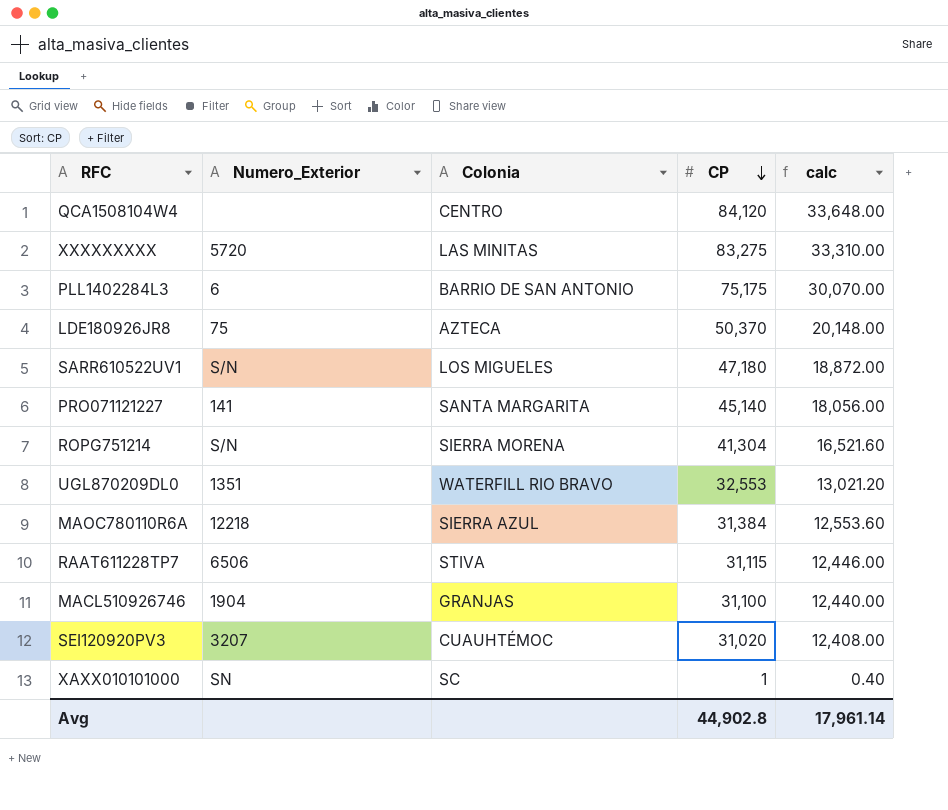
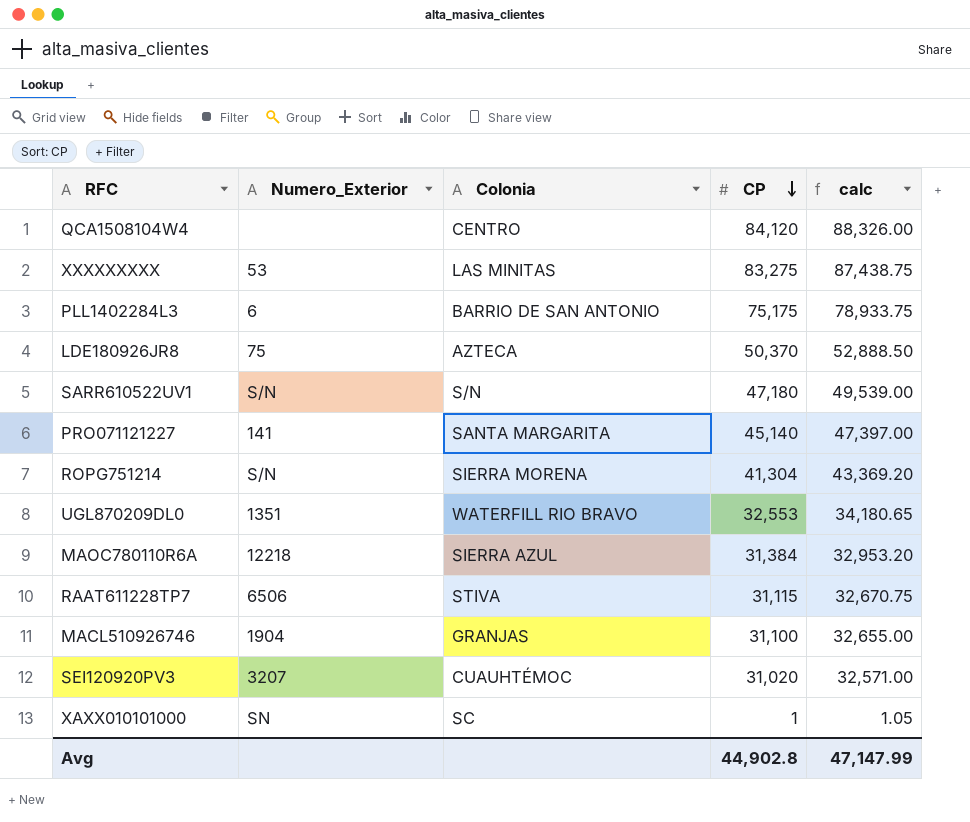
column calc | formula: [CP] * 0.4 -> [CP] * 1.05
XXXXXXXXX | Numero_Exterior: 5720 -> 53
SARR610522UV1 | Colonia: LOS MIGUELES -> S/N
Avg | calc: 17,961.14 -> 47,147.99

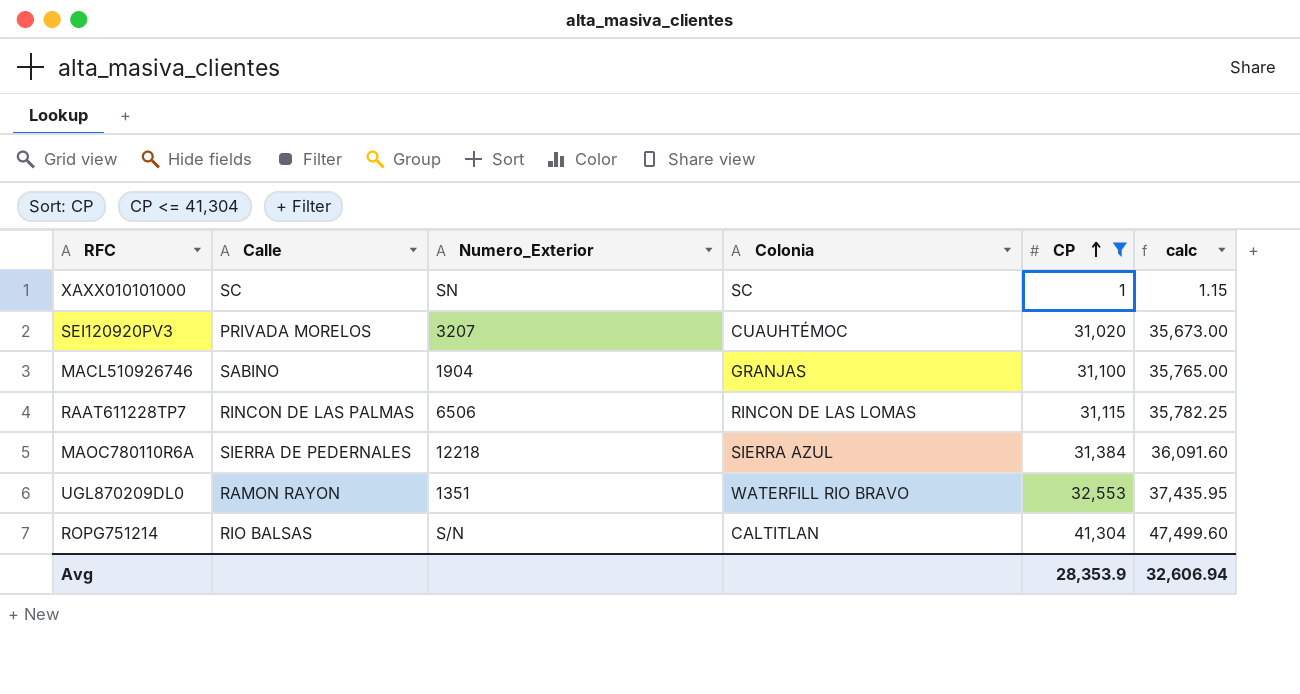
filter: none -> CP <= 41,304
row order: CP descending -> CP ascending
column Calle | position: none -> 2
column calc | formula: [CP] * 1.05 -> [CP] * 1.15
RAAT611228TP7 | Colonia: STIVA -> RINCON DE LAS LOMAS
ROPG751214 | Colonia: SIERRA MORENA -> CALTITLAN
Avg | CP: 44,902.8 -> 28,353.9
Avg | calc: 47,147.99 -> 32,606.94

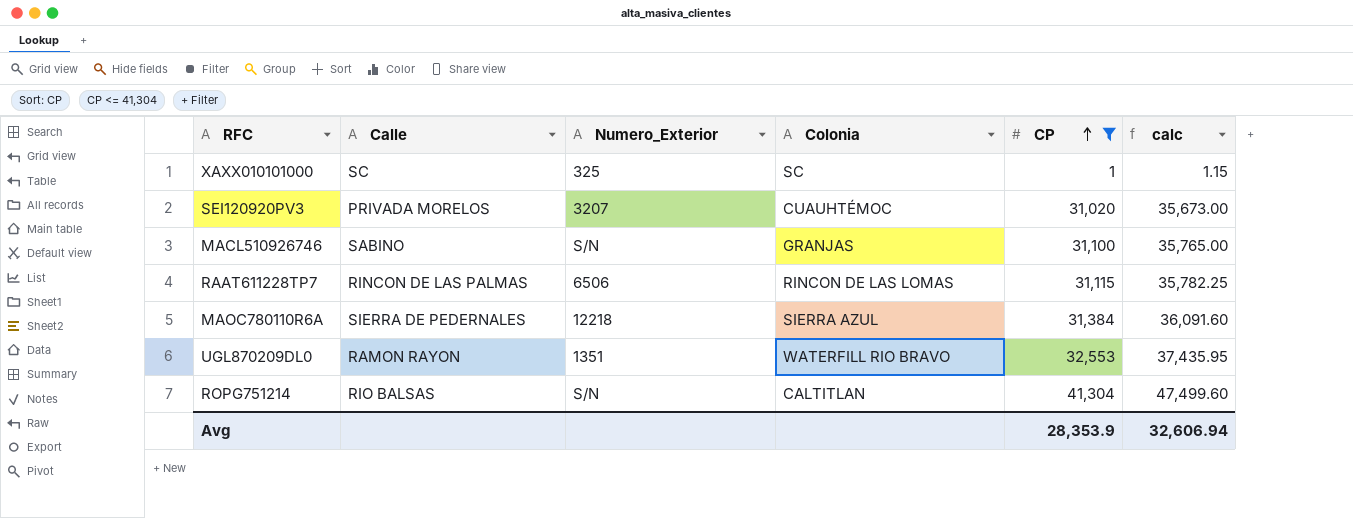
XAXX010101000 | Numero_Exterior: SN -> 325
MACL510926746 | Numero_Exterior: 1904 -> S/N

